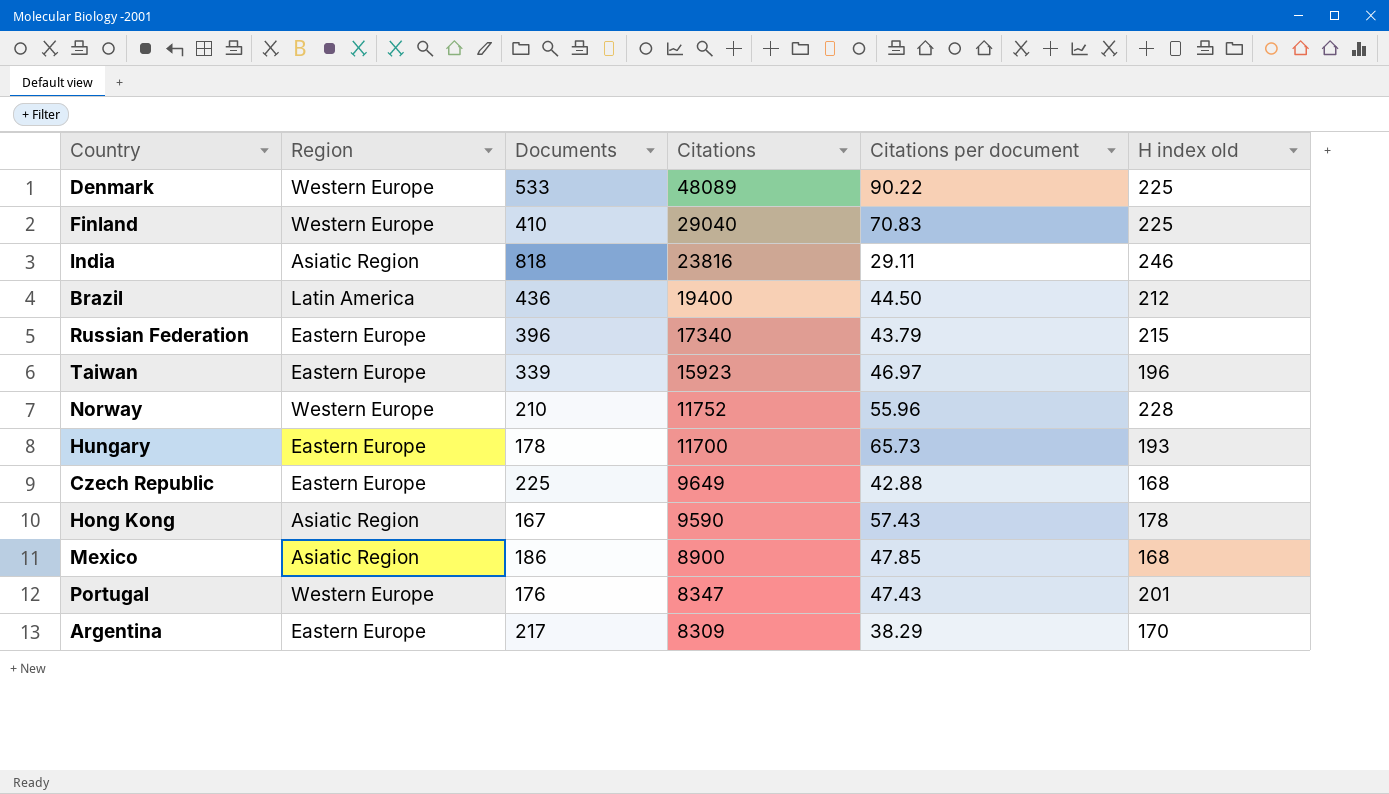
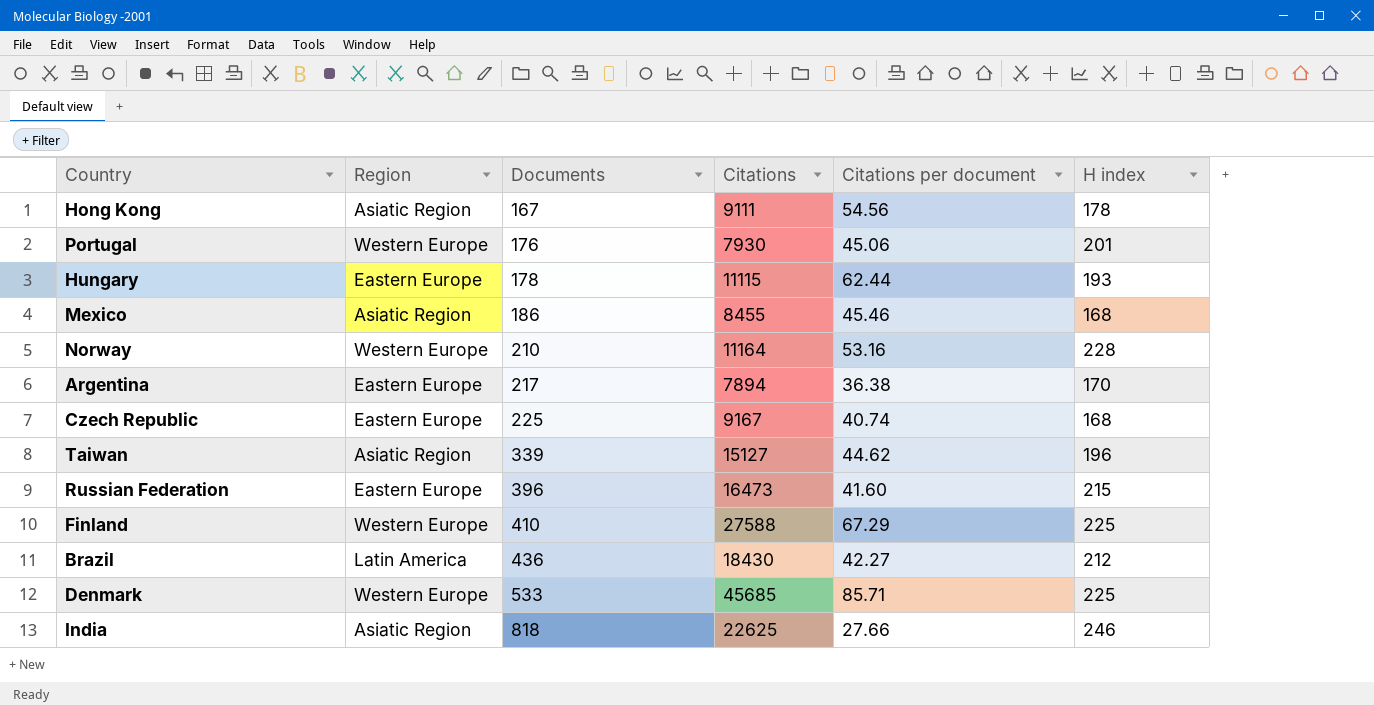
row order: Citations descending -> Documents ascending
column name: H index old -> H index
Hong Kong | Citations: 9590 -> 9111
Hong Kong | Citations per document: 57.43 -> 54.56
Portugal | Citations: 8347 -> 7930
Portugal | Citations per document: 47.43 -> 45.06
Hungary | Citations: 11700 -> 11115
Hungary | Citations per document: 65.73 -> 62.44
Mexico | Citations: 8900 -> 8455
Mexico | Citations per document: 47.85 -> 45.46
Norway | Citations: 11752 -> 11164
Norway | Citations per document: 55.96 -> 53.16
Argentina | Citations: 8309 -> 7894
Argentina | Citations per document: 38.29 -> 36.38
Czech Republic | Citations: 9649 -> 9167
Czech Republic | Citations per document: 42.88 -> 40.74
Taiwan | Region: Eastern Europe -> Asiatic Region
Taiwan | Citations: 15923 -> 15127
Taiwan | Citations per document: 46.97 -> 44.62
Russian Federation | Citations: 17340 -> 16473
Russian Federation | Citations per document: 43.79 -> 41.60
Finland | Citations: 29040 -> 27588
Finland | Citations per document: 70.83 -> 67.29
Brazil | Citations: 19400 -> 18430
Brazil | Citations per document: 44.50 -> 42.27
Denmark | Citations: 48089 -> 45685
Denmark | Citations per document: 90.22 -> 85.71
India | Citations: 23816 -> 22625
India | Citations per document: 29.11 -> 27.66

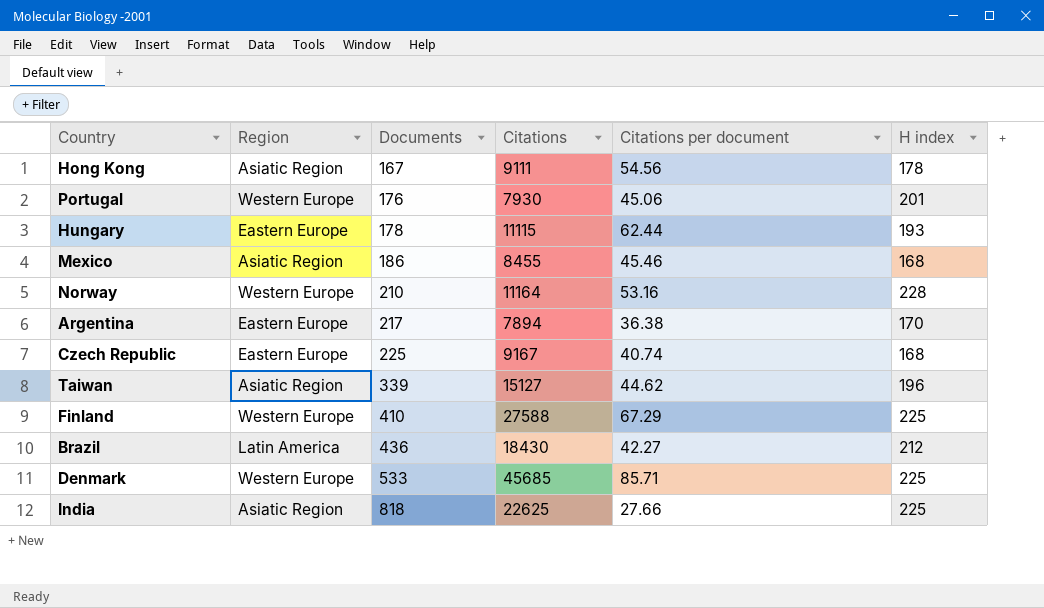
row Russian Federation: Eastern Europe | 396 | 16473 | 41.60 | 215 -> none
India | H index: 246 -> 225

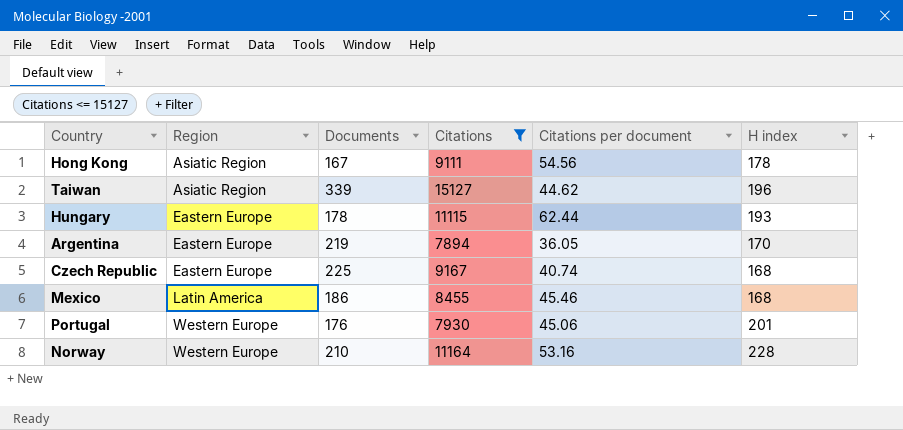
filter: none -> Citations <= 15127
row order: Documents ascending -> Region ascending
Argentina | Documents: 217 -> 219
Argentina | Citations per document: 36.38 -> 36.05
Mexico | Region: Asiatic Region -> Latin America

